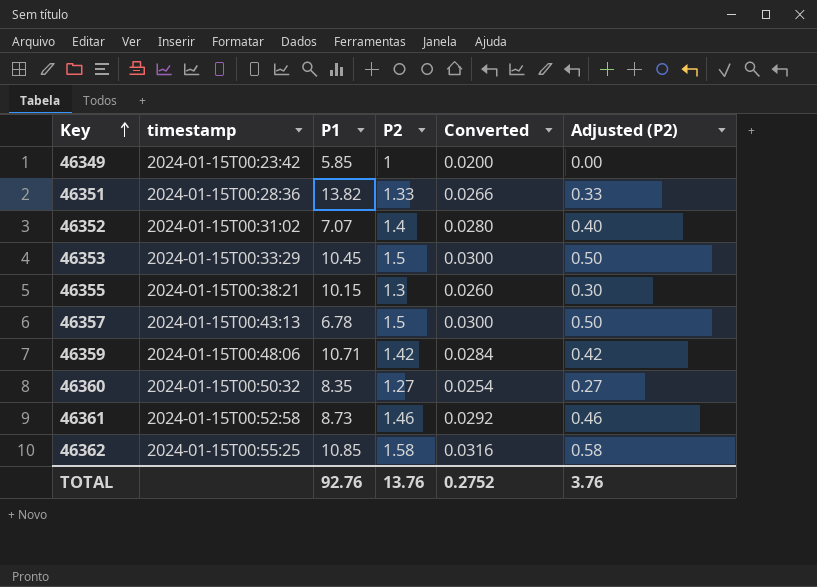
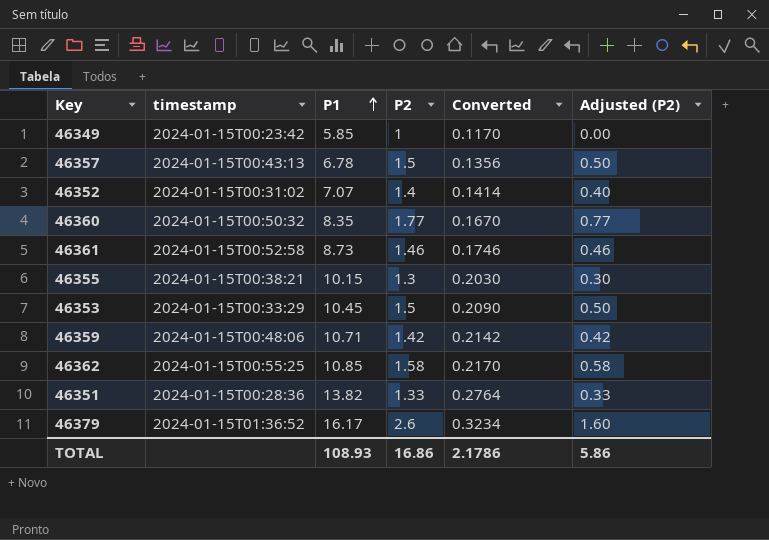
row order: Key ascending -> P1 ascending
column Converted | formula: [P2] * 0.02 -> [P1] * 0.02
46360 | P2: 1.27 -> 1.77
46360 | Adjusted (P2): 0.27 -> 0.77
row 46379: none -> 2024-01-15T01:36:52 | 16.17 | 2.6 | 0.3234 | 1.60
TOTAL | P1: 92.76 -> 108.93
TOTAL | P2: 13.76 -> 16.86
TOTAL | Converted: 0.2752 -> 2.1786
TOTAL | Adjusted (P2): 3.76 -> 5.86

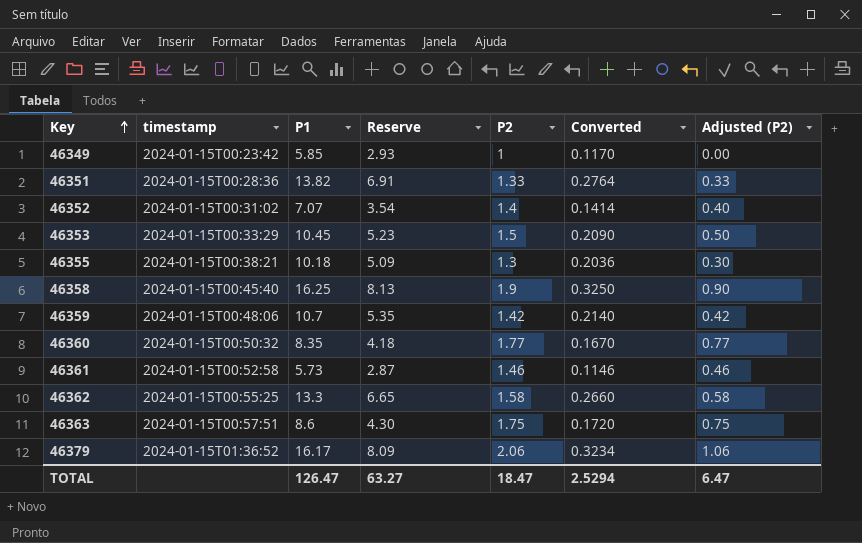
row order: P1 ascending -> Key ascending
column Reserve | formula: none -> [P1] * 0.5
row 46357: 2024-01-15T00:43:13 | 6.78 | 1.5 | 0.1356 | 0.50 -> none
46355 | P1: 10.15 -> 10.18
46355 | Converted: 0.2030 -> 0.2036
row 46358: none -> 2024-01-15T00:45:40 | 16.25 | 8.13 | 1.9 | 0.3250 | 0.90
46359 | P1: 10.71 -> 10.7
46359 | Converted: 0.2142 -> 0.2140
46361 | P1: 8.73 -> 5.73
46361 | Converted: 0.1746 -> 0.1146
46362 | P1: 10.85 -> 13.3
46362 | Converted: 0.2170 -> 0.2660
row 46363: none -> 2024-01-15T00:57:51 | 8.6 | 4.30 | 1.75 | 0.1720 | 0.75
46379 | P2: 2.6 -> 2.06
46379 | Adjusted (P2): 1.60 -> 1.06
TOTAL | P1: 108.93 -> 126.47
TOTAL | P2: 16.86 -> 18.47
TOTAL | Converted: 2.1786 -> 2.5294
TOTAL | Adjusted (P2): 5.86 -> 6.47

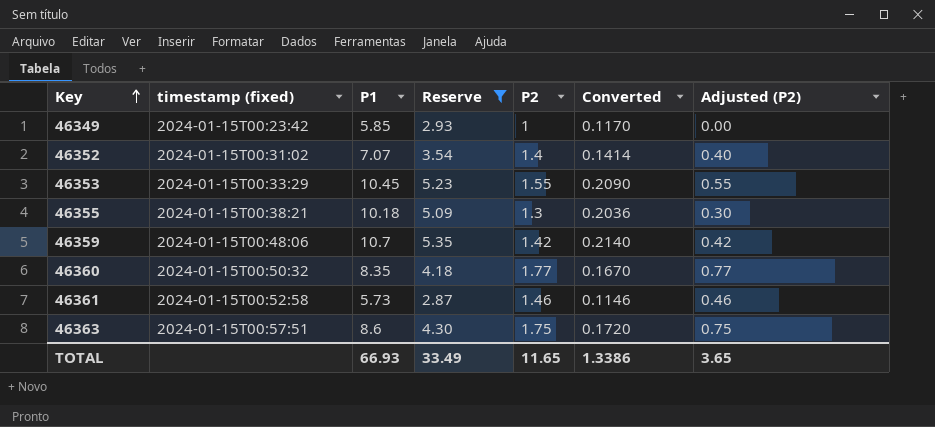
filter: none -> Reserve <= 5.35
column name: timestamp -> timestamp (fixed)
46353 | P2: 1.5 -> 1.55
46353 | Adjusted (P2): 0.50 -> 0.55
TOTAL | P1: 126.47 -> 66.93
TOTAL | Reserve: 63.27 -> 33.49
TOTAL | P2: 18.47 -> 11.65
TOTAL | Converted: 2.5294 -> 1.3386
TOTAL | Adjusted (P2): 6.47 -> 3.65

